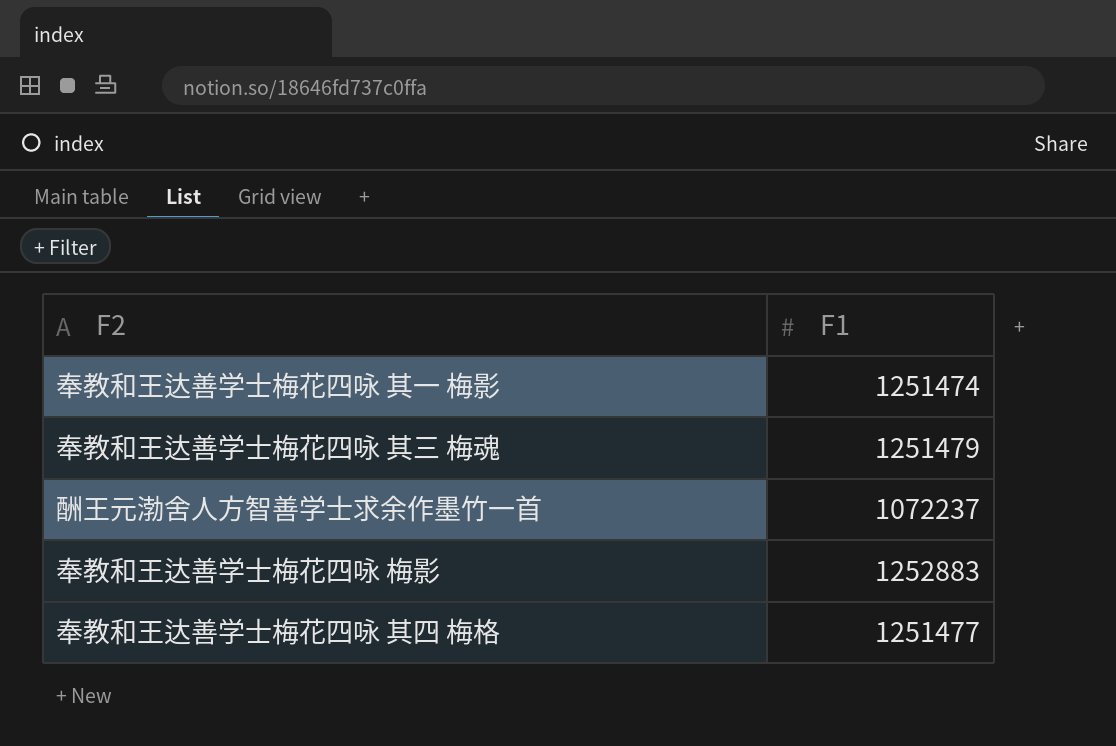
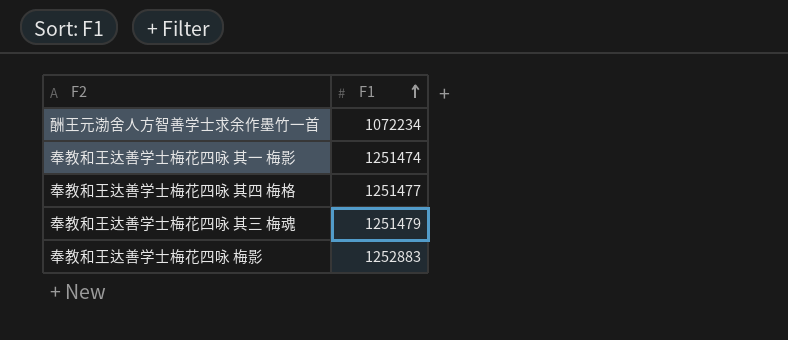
row order: none -> F1 ascending
酬王元渤舍人方智善学士求余作墨竹一首 | F1: 1072237 -> 1072234

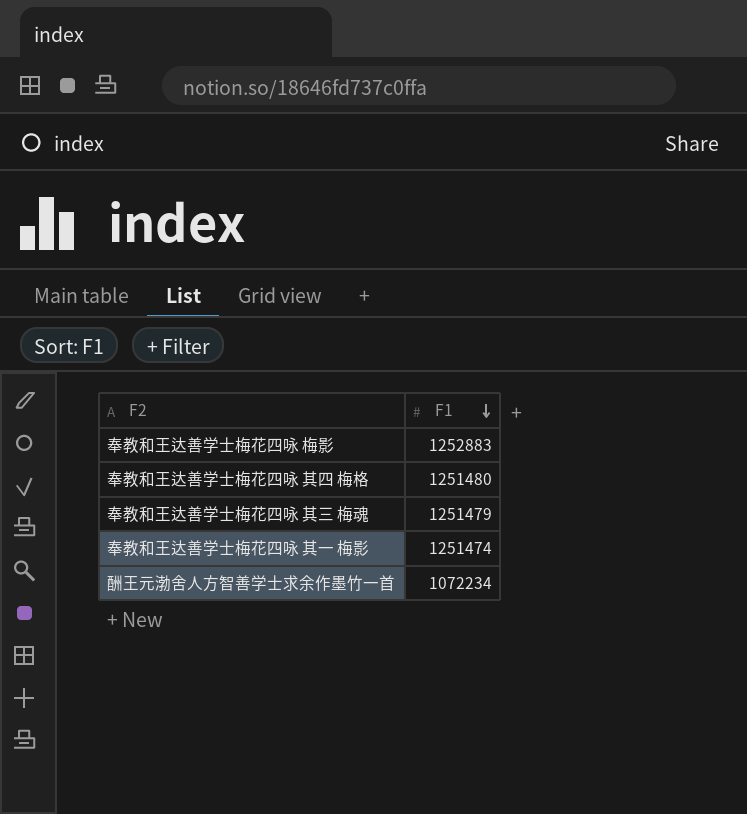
row order: F1 ascending -> F1 descending
奉教和王达善学士梅花四咏 其四 梅格 | F1: 1251477 -> 1251480

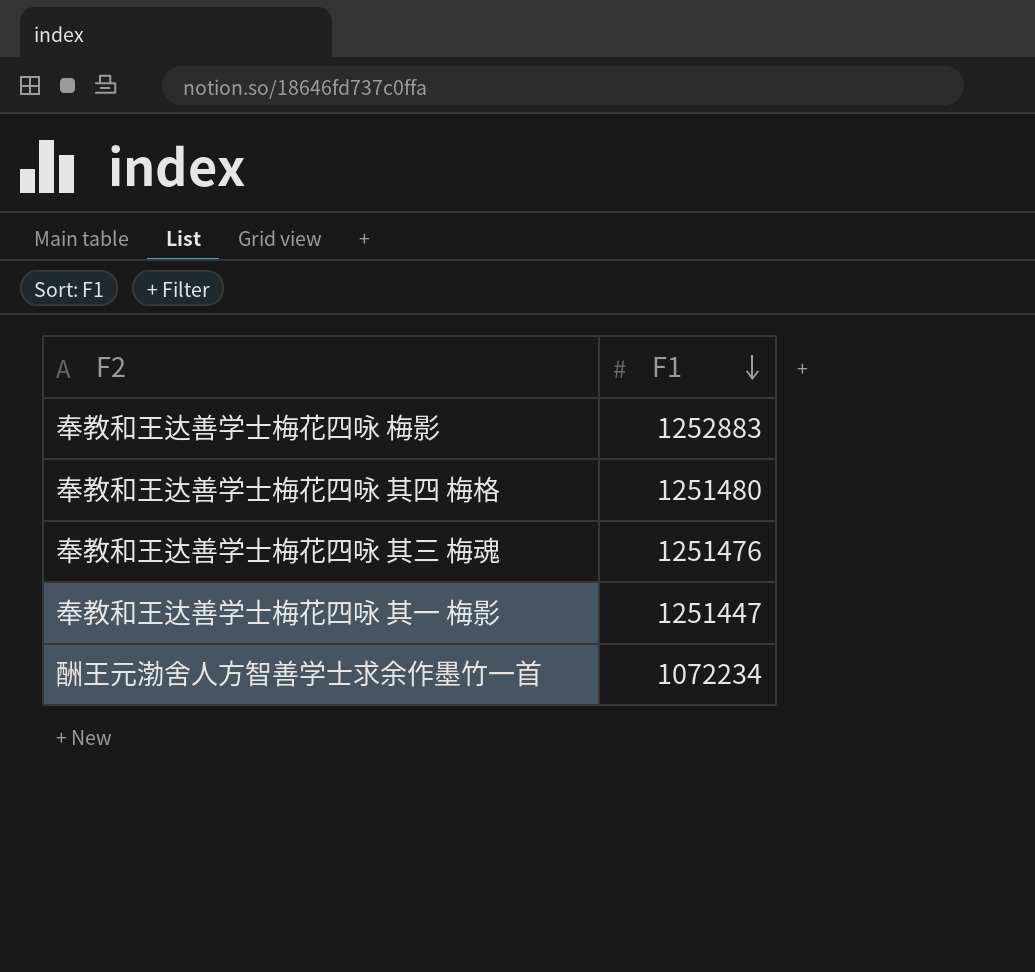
奉教和王达善学士梅花四咏 其三 梅魂 | F1: 1251479 -> 1251476
奉教和王达善学士梅花四咏 其一 梅影 | F1: 1251474 -> 1251447

